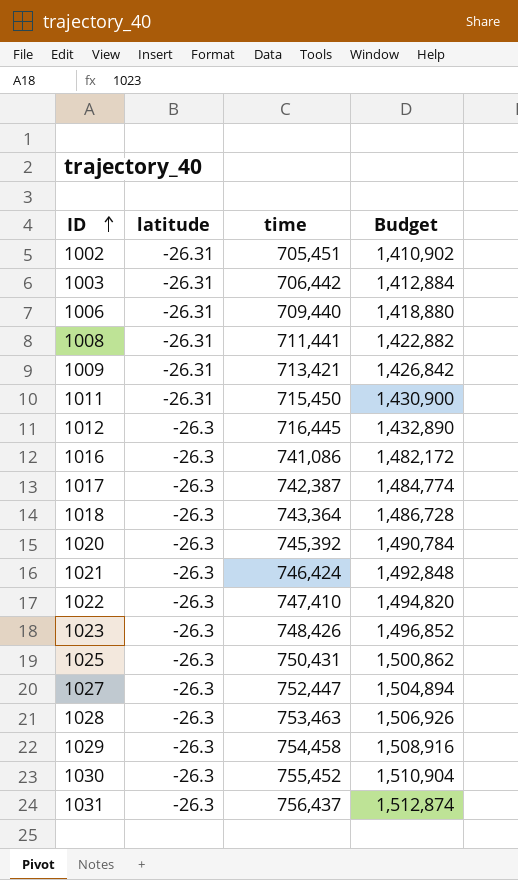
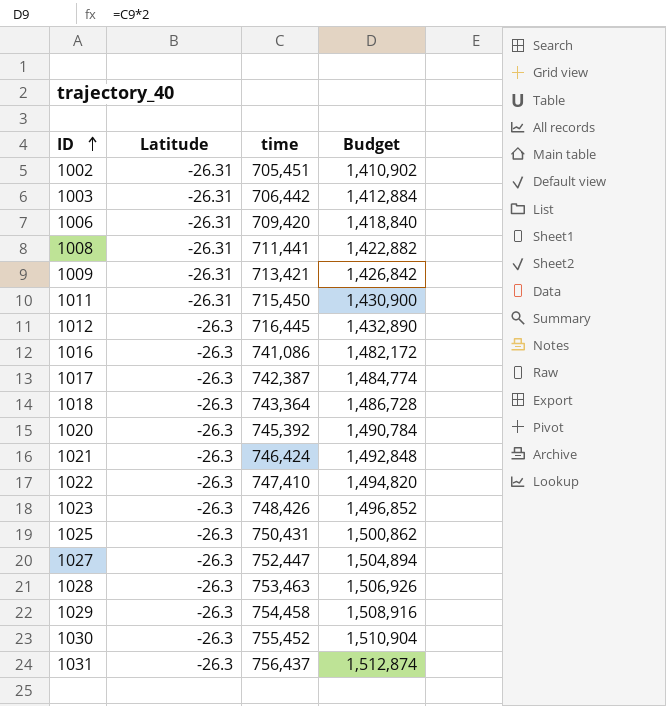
column name: latitude -> Latitude
1006 | time: 709,440 -> 709,420
1006 | Budget: 1,418,880 -> 1,418,840

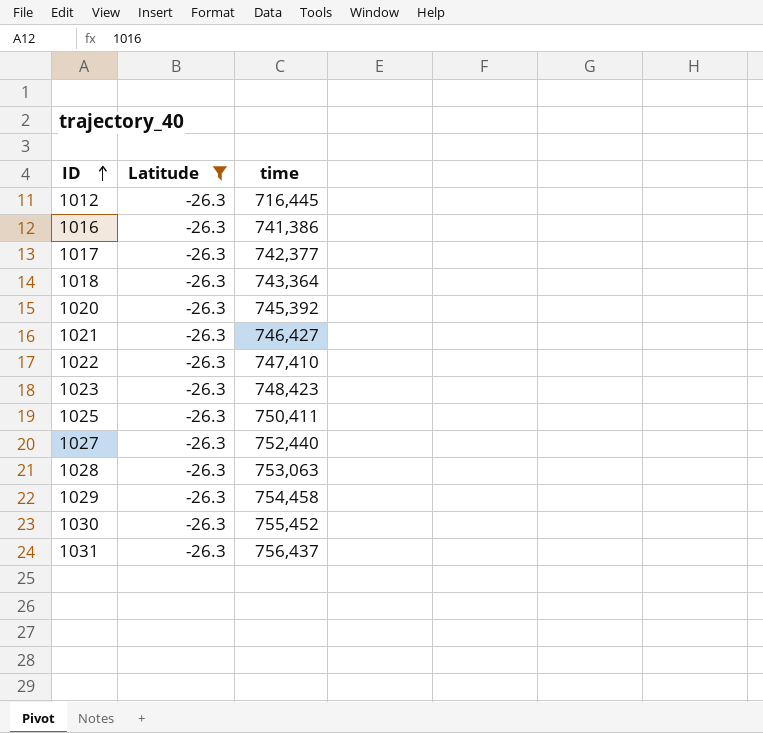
filter: none -> Latitude = -26.3
column Budget | formula: [time] * 2 -> none
1016 | time: 741,086 -> 741,386
1017 | time: 742,387 -> 742,377
1021 | time: 746,424 -> 746,427
1023 | time: 748,426 -> 748,423
1025 | time: 750,431 -> 750,411
1027 | time: 752,447 -> 752,440
1028 | time: 753,463 -> 753,063

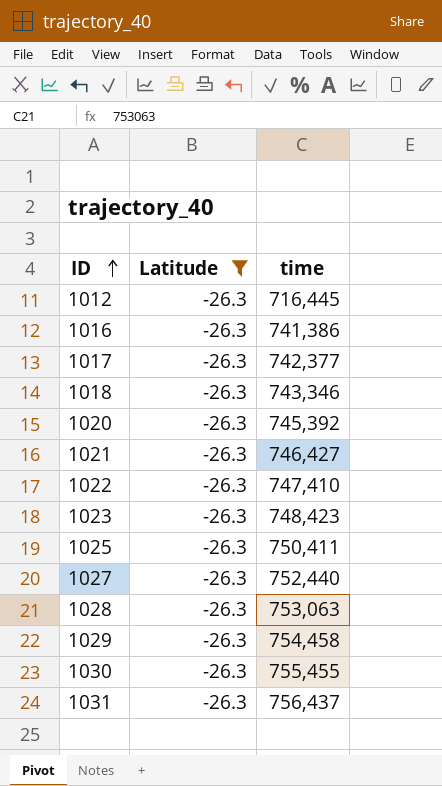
1018 | time: 743,364 -> 743,346
1030 | time: 755,452 -> 755,455

